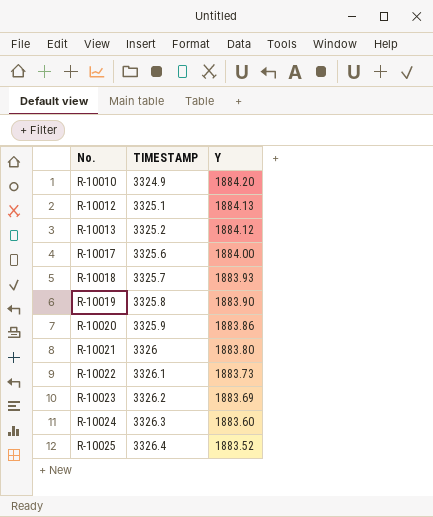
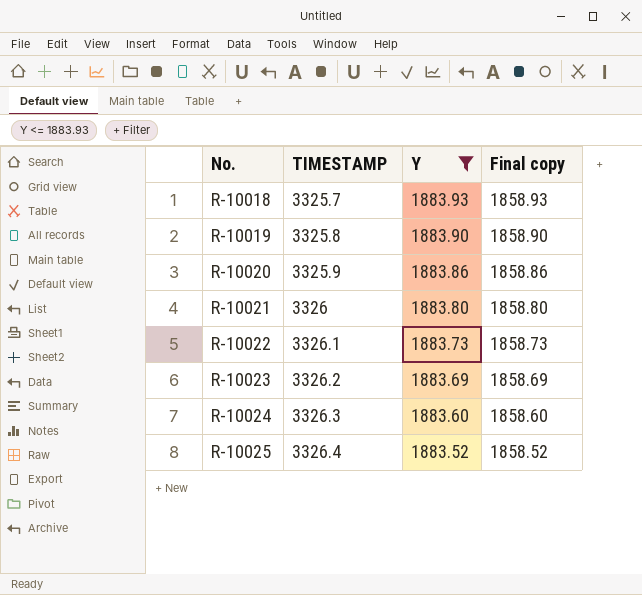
filter: none -> Y <= 1883.93
column Final copy | formula: none -> [Y] - 25

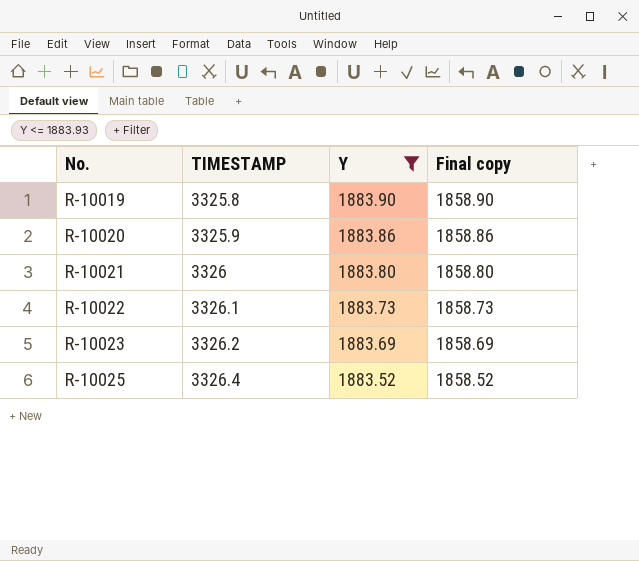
row R-10018: 3325.7 | 1883.93 | 1858.93 -> none
row R-10024: 3326.3 | 1883.60 | 1858.60 -> none

